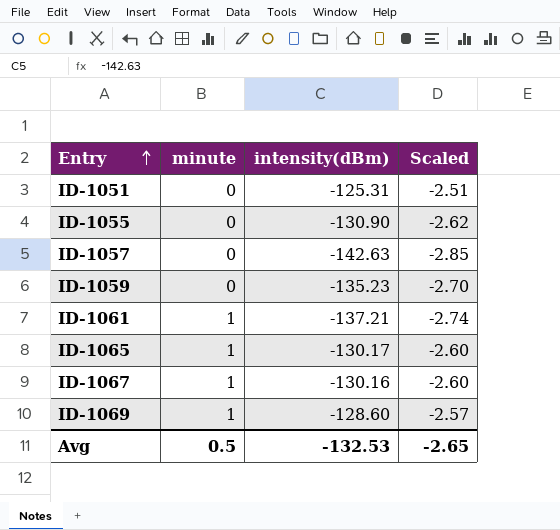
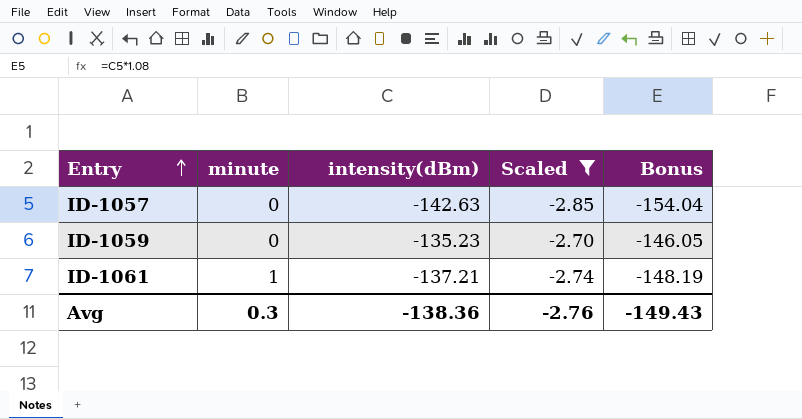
filter: none -> Scaled <= -2.70
column Bonus | formula: none -> [intensity(dBm)] * 1.08
Avg | minute: 0.5 -> 0.3
Avg | intensity(dBm): -132.53 -> -138.36
Avg | Scaled: -2.65 -> -2.76

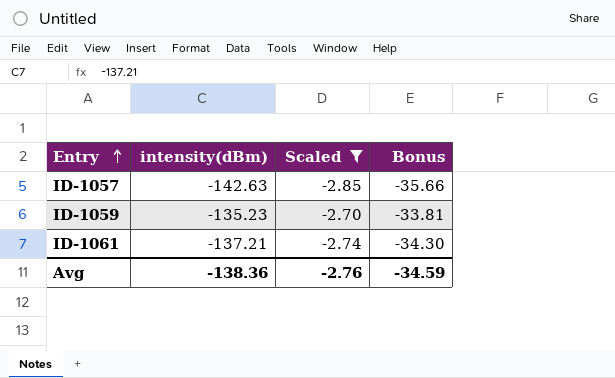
column minute | position: 2 -> none
column Bonus | formula: [intensity(dBm)] * 1.08 -> [intensity(dBm)] * 0.25
Avg | Bonus: -149.43 -> -34.59

